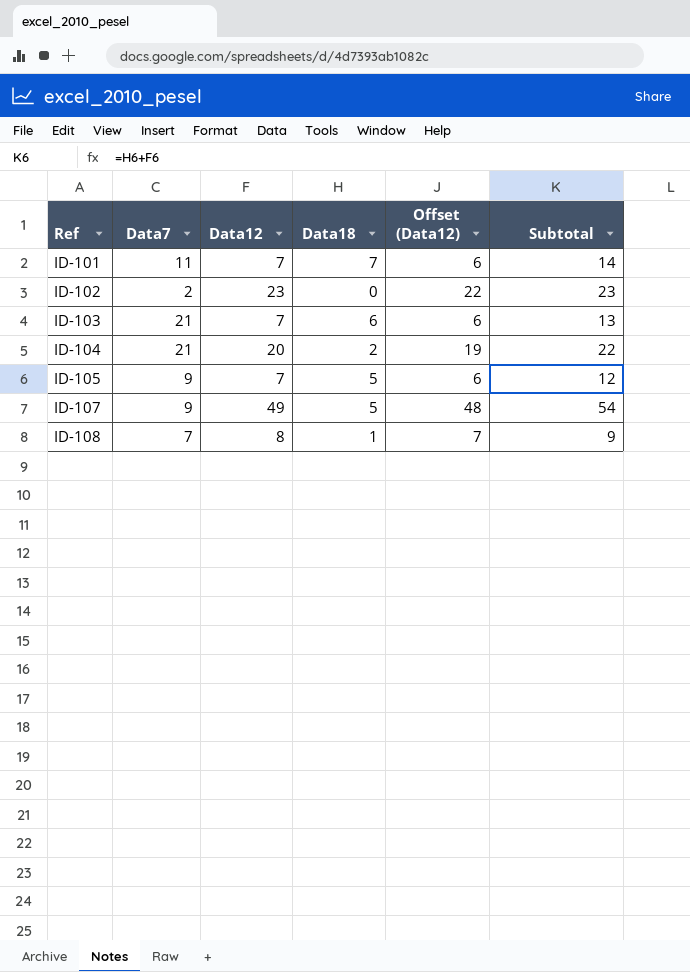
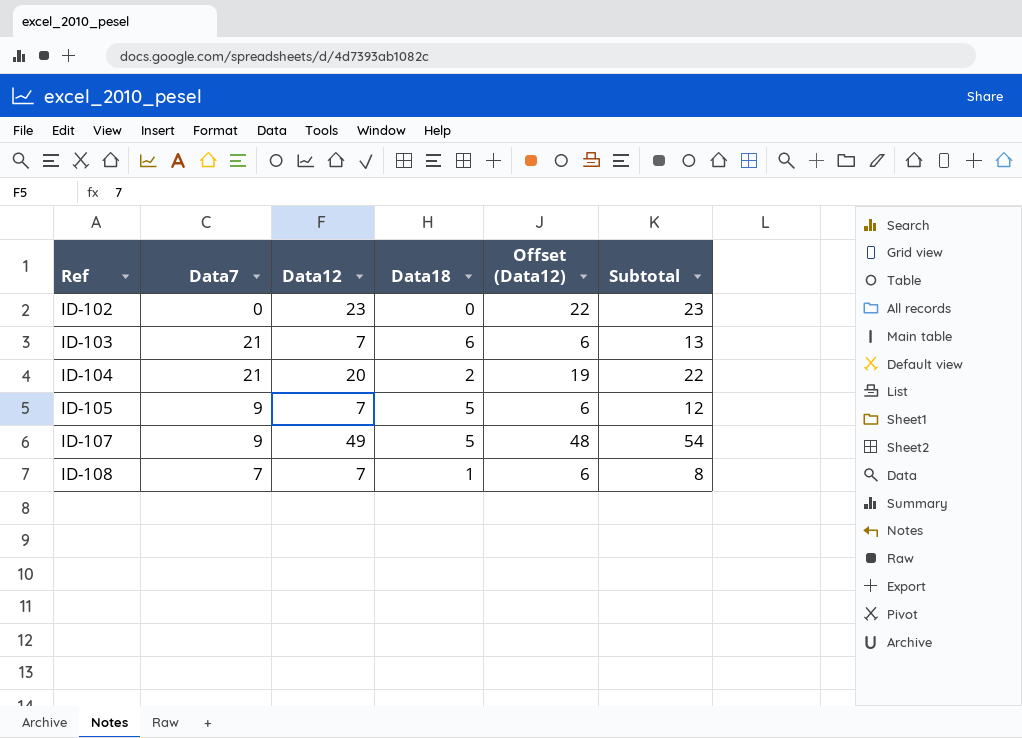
row ID-101: 11 | 7 | 7 | 6 | 14 -> none
ID-102 | Data7: 2 -> 0
ID-108 | Data12: 8 -> 7
ID-108 | Offset (Data12): 7 -> 6
ID-108 | Subtotal: 9 -> 8

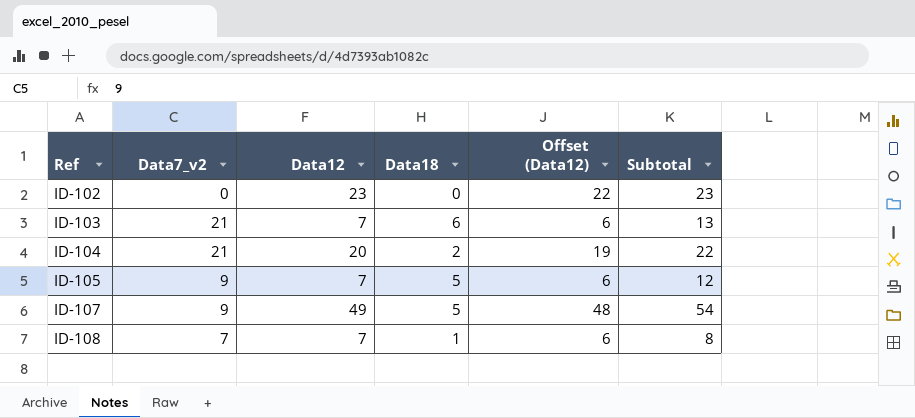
column name: Data7 -> Data7_v2

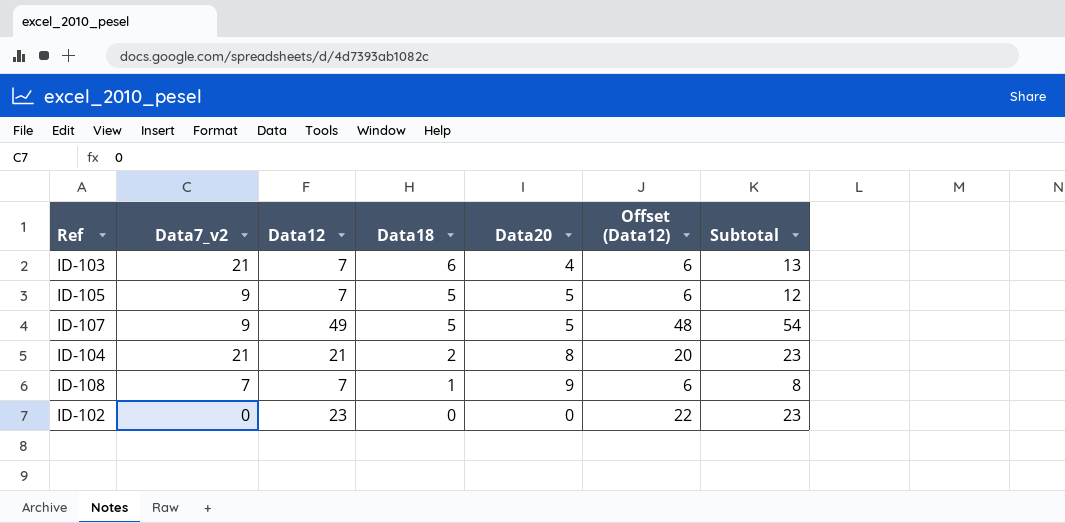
row order: Ref ascending -> Data18 descending
column Data20 | position: none -> 5
ID-104 | Data12: 20 -> 21
ID-104 | Offset (Data12): 19 -> 20
ID-104 | Subtotal: 22 -> 23

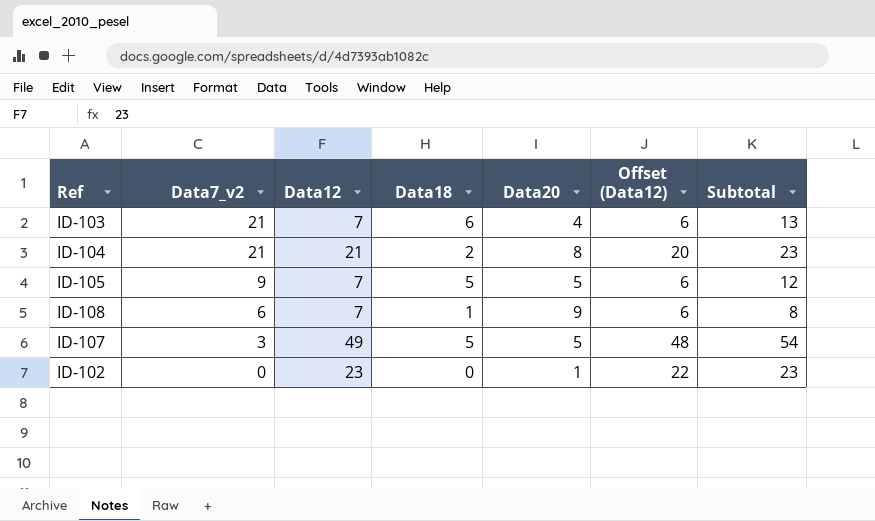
row order: Data18 descending -> Data7_v2 descending
ID-108 | Data7_v2: 7 -> 6
ID-107 | Data7_v2: 9 -> 3
ID-102 | Data20: 0 -> 1

